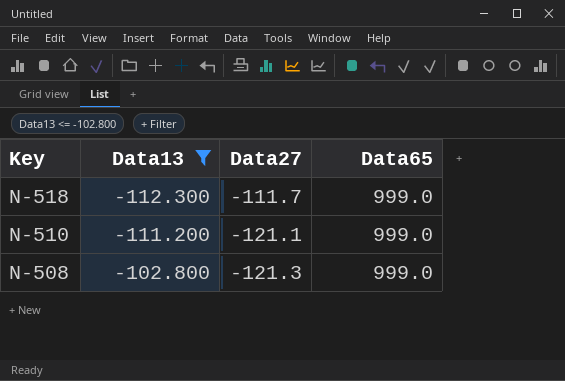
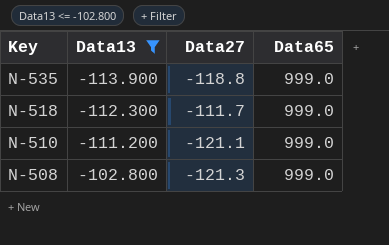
row N-535: none -> -113.900 | -118.8 | 999.0

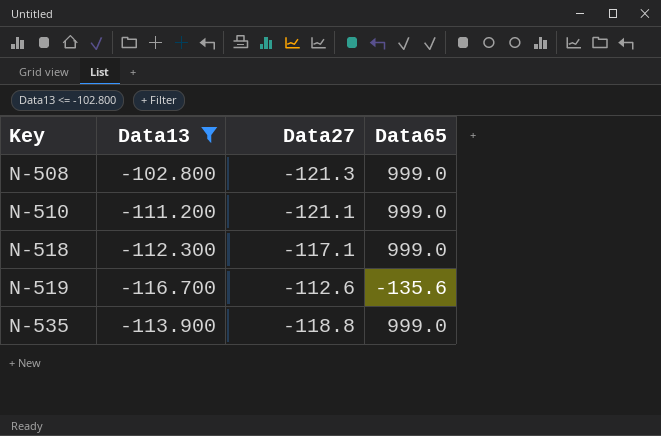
row order: Key descending -> Key ascending
N-518 | Data27: -111.7 -> -117.1
row N-519: none -> -116.700 | -112.6 | -135.6

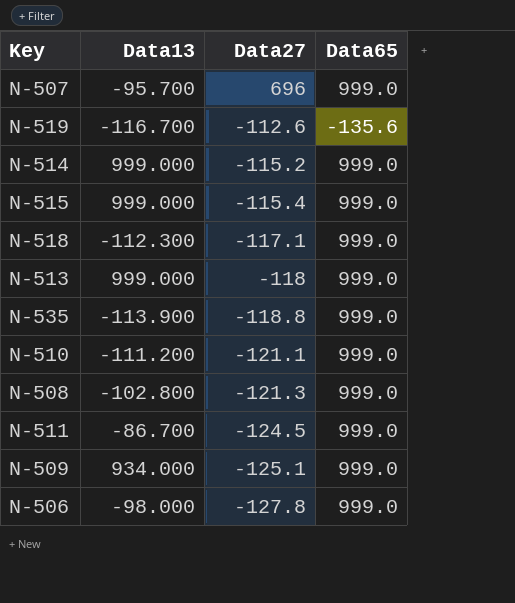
filter: Data13 <= -102.800 -> none
row order: Key ascending -> Data27 descending

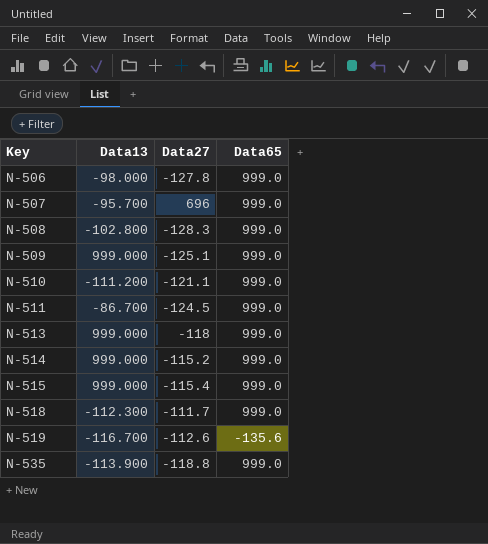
row order: Data27 descending -> Key ascending
N-508 | Data27: -121.3 -> -128.3
N-509 | Data13: 934.000 -> 999.000
N-518 | Data27: -117.1 -> -111.7

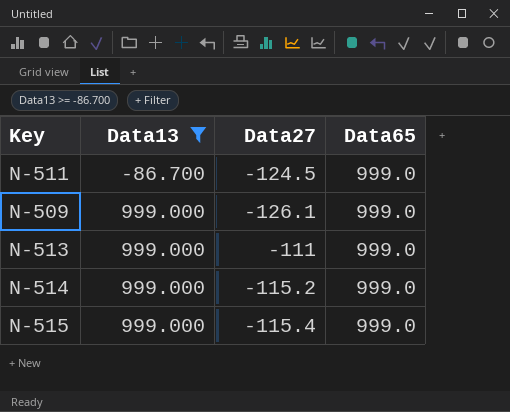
filter: none -> Data13 >= -86.700
row order: Key ascending -> Data13 ascending
N-509 | Data27: -125.1 -> -126.1
N-513 | Data27: -118 -> -111

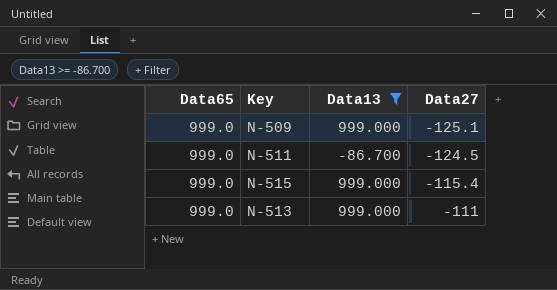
row order: Data13 ascending -> Data27 ascending
column Data65 | position: 4 -> 1
row N-514: 999.000 | -115.2 | 999.0 -> none
N-509 | Data27: -126.1 -> -125.1

